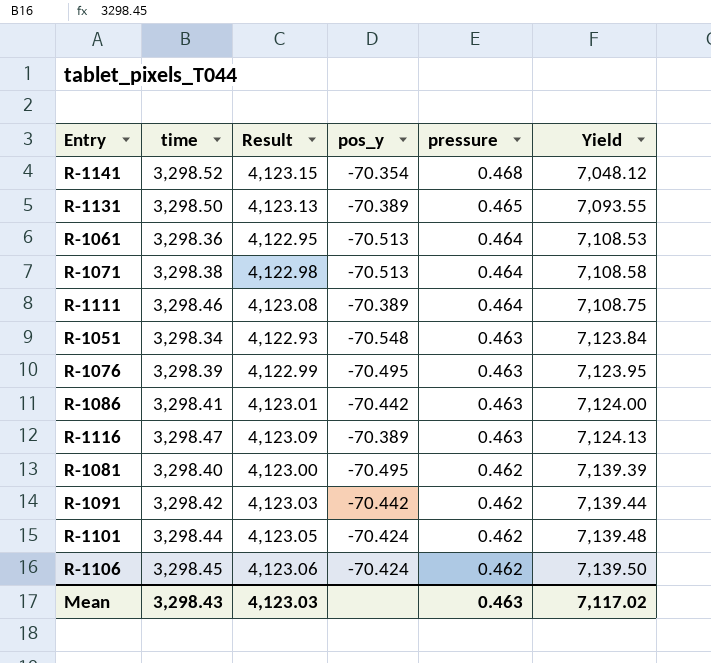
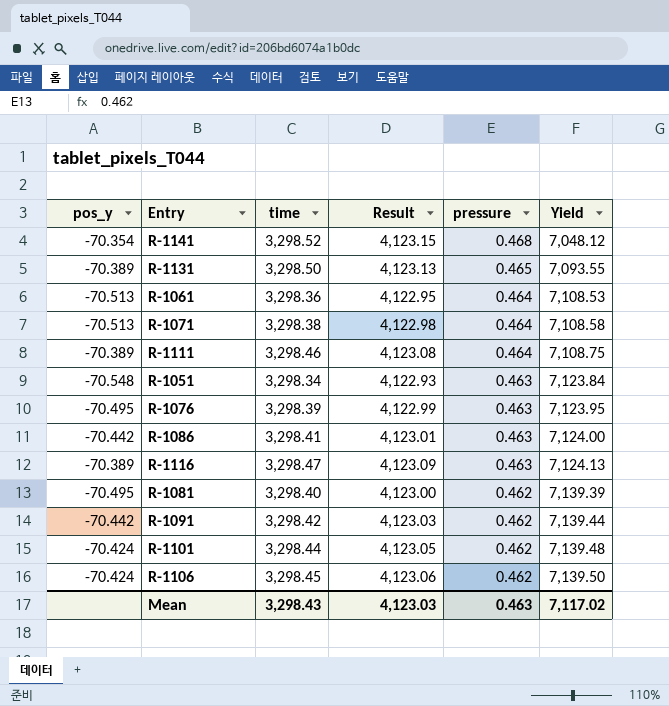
column pos_y | position: 4 -> 1

